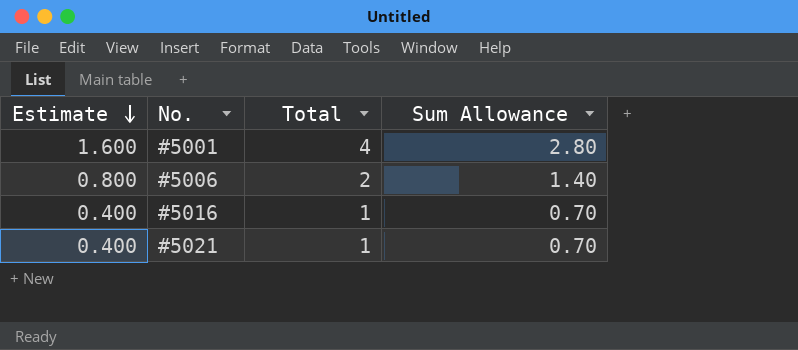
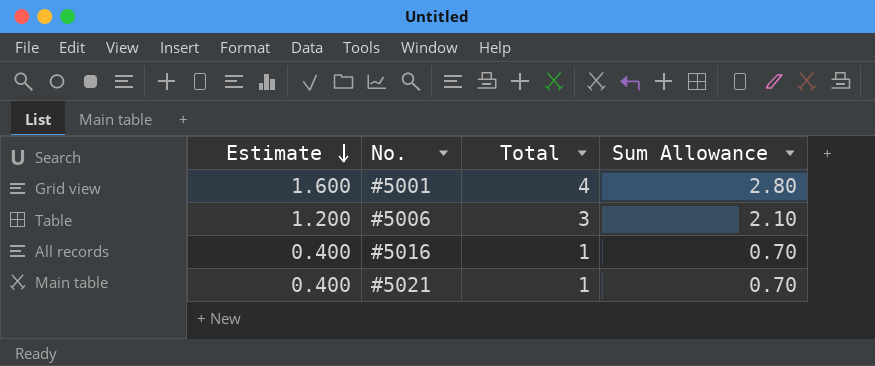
#5006 | Estimate: 0.800 -> 1.200
#5006 | Total: 2 -> 3
#5006 | Sum Allowance: 1.40 -> 2.10

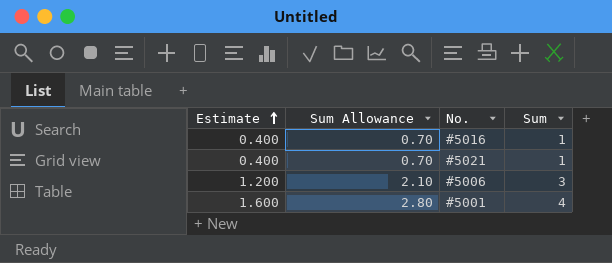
row order: Estimate descending -> Estimate ascending
column Sum Allowance | position: 4 -> 2
column name: Total -> Sum

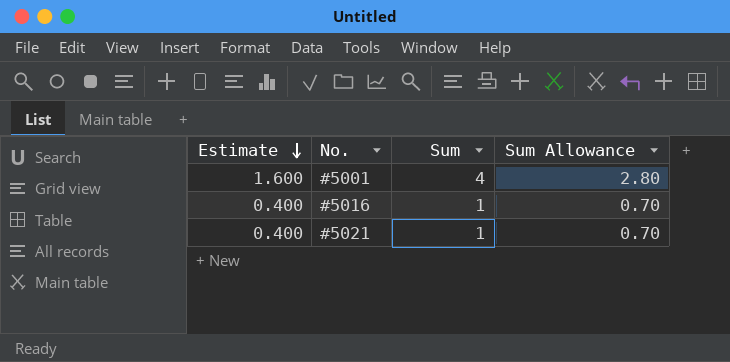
row order: Estimate ascending -> Estimate descending
column Sum Allowance | position: 2 -> 4
row #5006: 1.200 | 2.10 | 3 -> none

